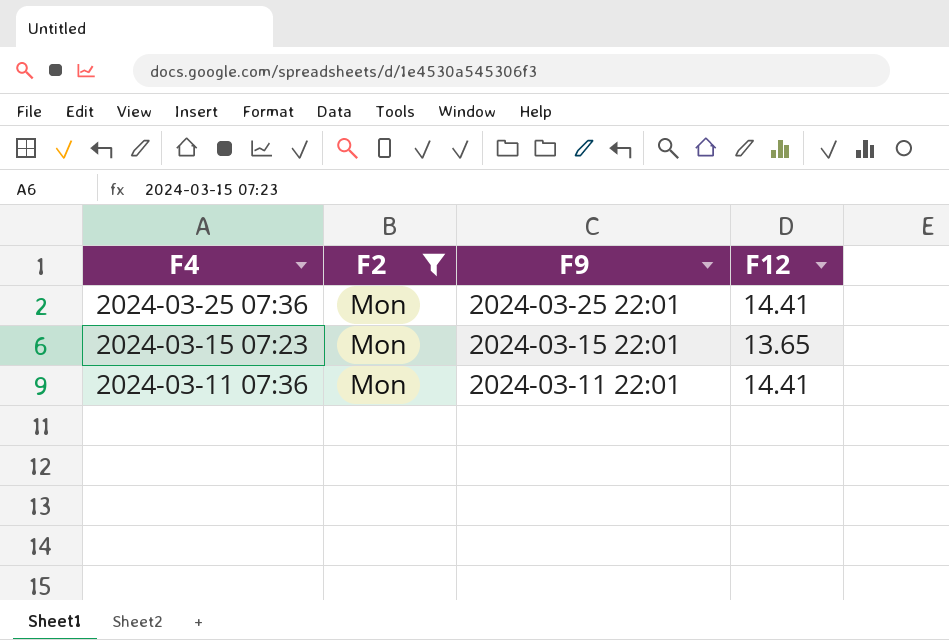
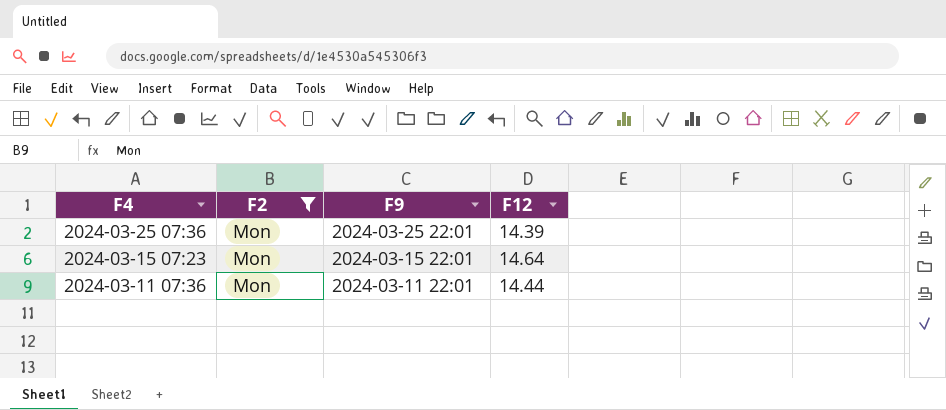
2024-03-25 07:36 | F12: 14.41 -> 14.39
2024-03-15 07:23 | F12: 13.65 -> 14.64
2024-03-11 07:36 | F12: 14.41 -> 14.44

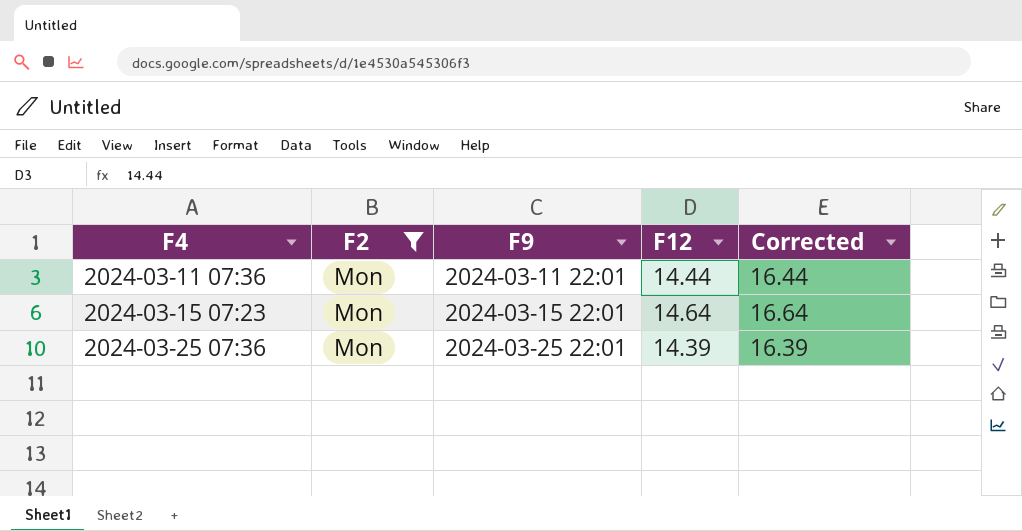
row order: F4 descending -> F4 ascending
column Corrected | formula: none -> [F12] + 2

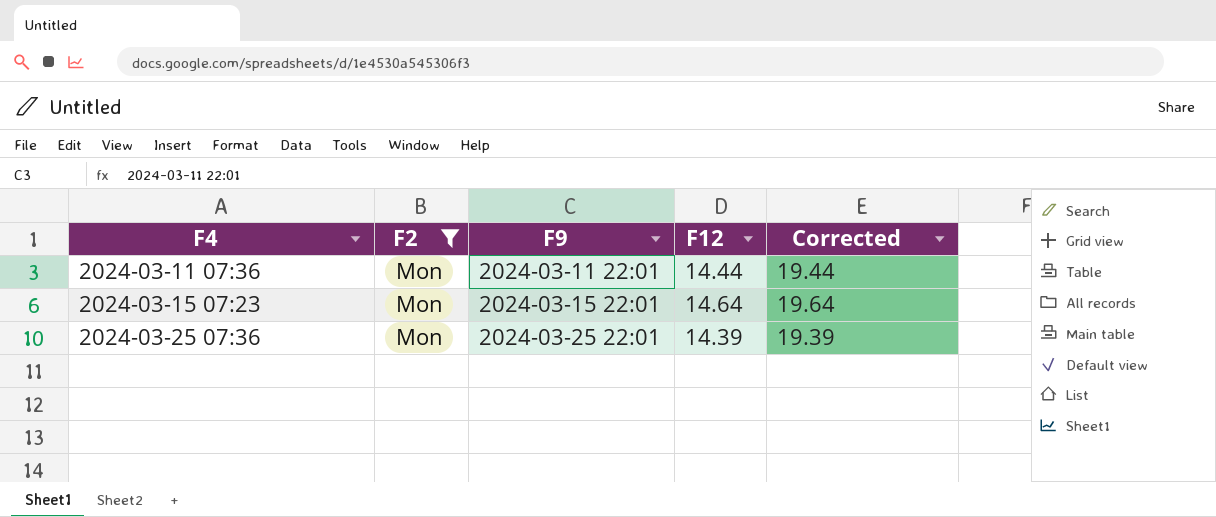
column Corrected | formula: [F12] + 2 -> [F12] + 5

